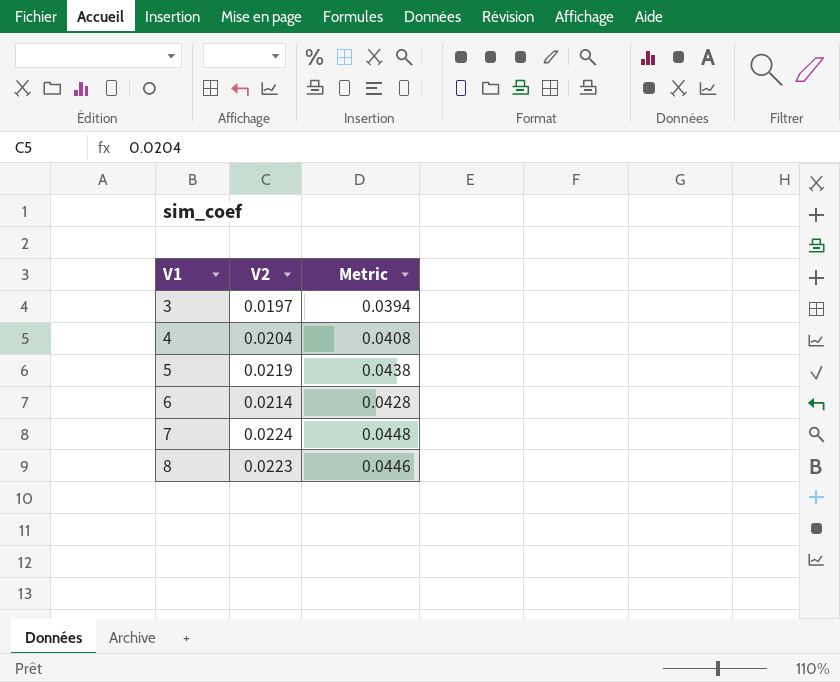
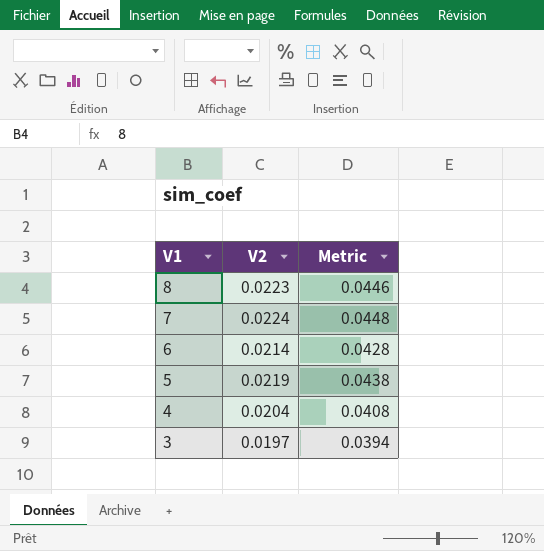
row order: V1 ascending -> V1 descending

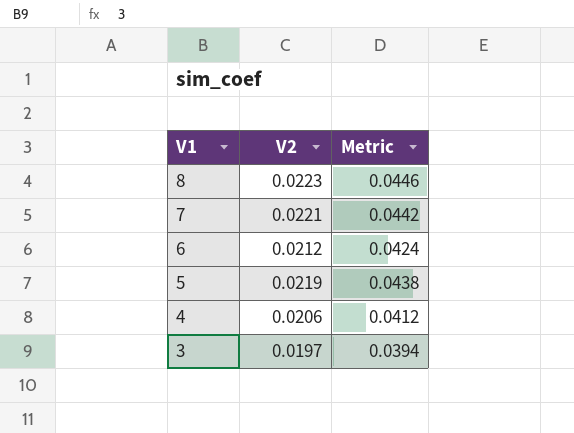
7 | V2: 0.0224 -> 0.0221
7 | Metric: 0.0448 -> 0.0442
6 | V2: 0.0214 -> 0.0212
6 | Metric: 0.0428 -> 0.0424
4 | V2: 0.0204 -> 0.0206
4 | Metric: 0.0408 -> 0.0412

